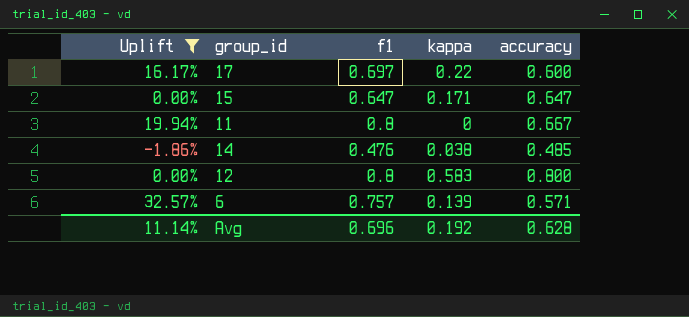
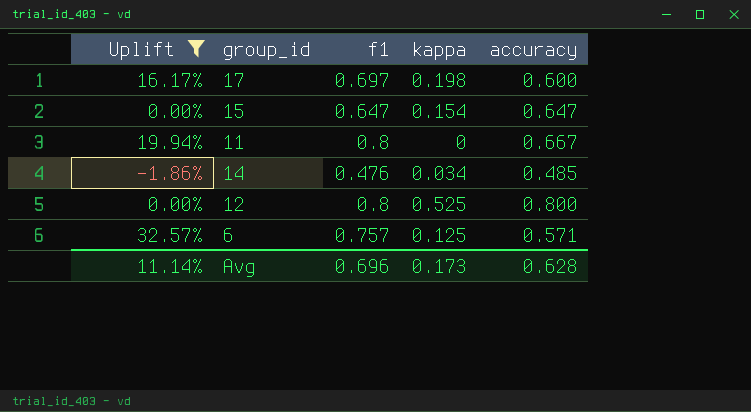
17 | kappa: 0.22 -> 0.198
15 | kappa: 0.171 -> 0.154
14 | kappa: 0.038 -> 0.034
12 | kappa: 0.583 -> 0.525
6 | kappa: 0.139 -> 0.125
Avg | kappa: 0.192 -> 0.173

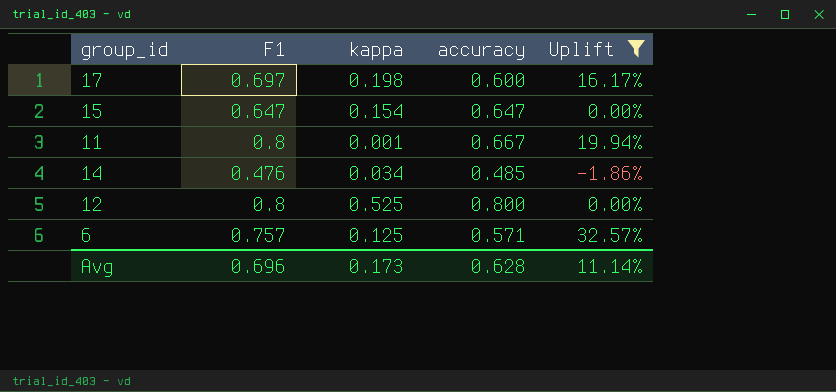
column name: f1 -> F1
column Uplift | position: 1 -> 5
11 | kappa: 0 -> 0.001

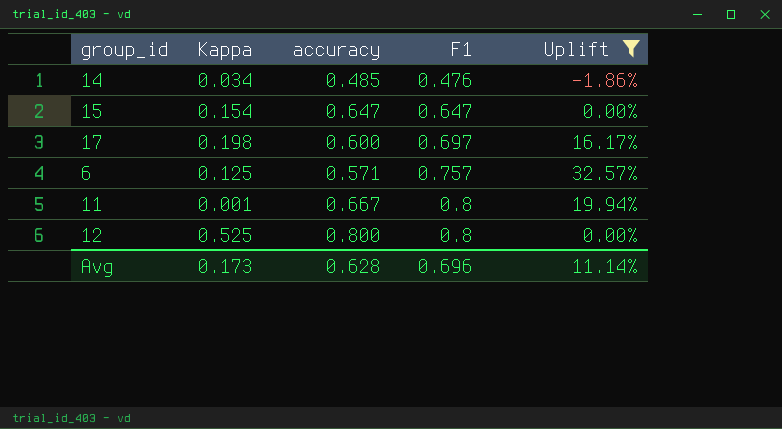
row order: none -> F1 ascending
column name: kappa -> Kappa
column F1 | position: 2 -> 4

